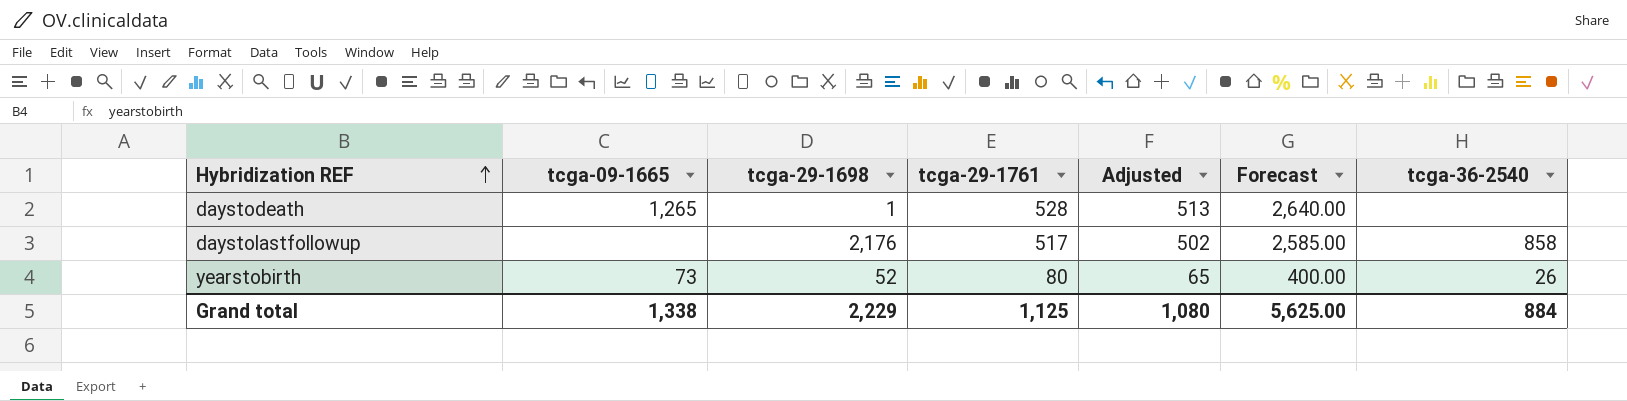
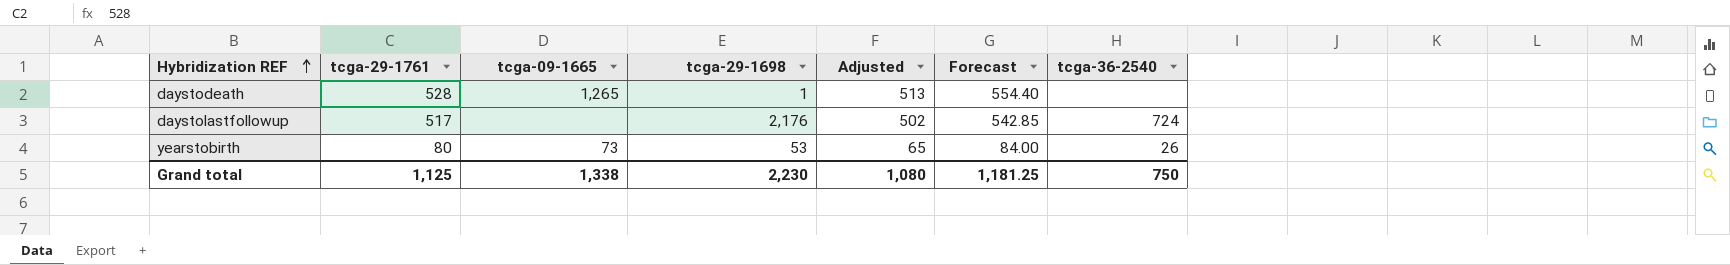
column tcga-29-1761 | position: 4 -> 2
column Forecast | formula: [tcga-29-1761] * 5 -> [tcga-29-1761] * 1.05
daystolastfollowup | tcga-36-2540: 858 -> 724
yearstobirth | tcga-29-1698: 52 -> 53
Grand total | tcga-29-1698: 2,229 -> 2,230
Grand total | Forecast: 5,625.00 -> 1,181.25
Grand total | tcga-36-2540: 884 -> 750

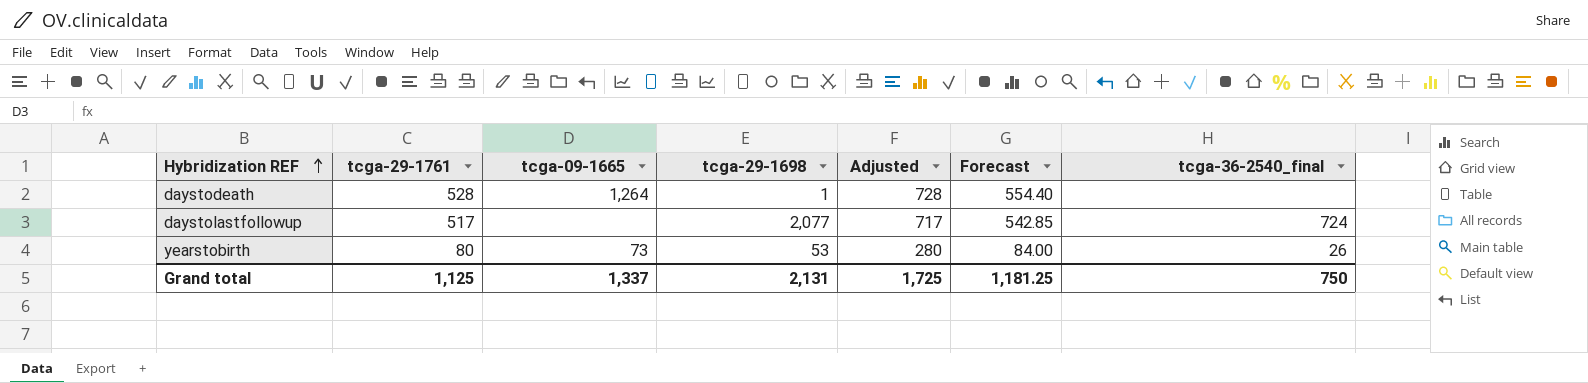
column Adjusted | formula: [tcga-29-1761] - 15 -> [tcga-29-1761] + 200
column name: tcga-36-2540 -> tcga-36-2540_final
daystodeath | tcga-09-1665: 1,265 -> 1,264
daystolastfollowup | tcga-29-1698: 2,176 -> 2,077
Grand total | tcga-09-1665: 1,338 -> 1,337
Grand total | tcga-29-1698: 2,230 -> 2,131
Grand total | Adjusted: 1,080 -> 1,725

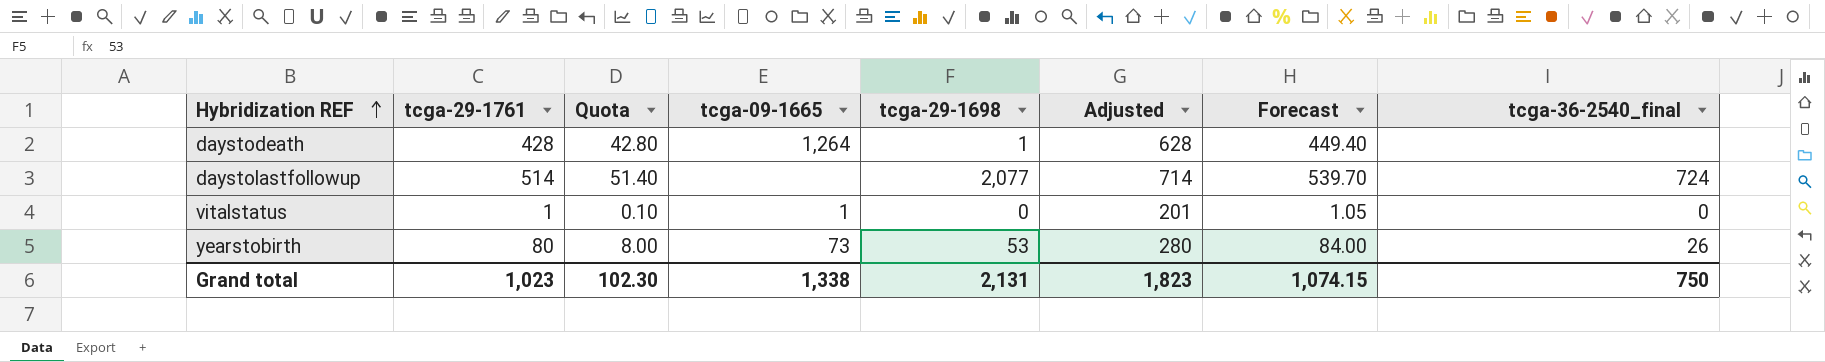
column Quota | formula: none -> [tcga-29-1761] * 0.1
daystodeath | tcga-29-1761: 528 -> 428
daystodeath | Adjusted: 728 -> 628
daystodeath | Forecast: 554.40 -> 449.40
daystolastfollowup | tcga-29-1761: 517 -> 514
daystolastfollowup | Adjusted: 717 -> 714
daystolastfollowup | Forecast: 542.85 -> 539.70
row vitalstatus: none -> 1 | 0.10 | 1 | 0 | 201 | 1.05 | 0
Grand total | tcga-29-1761: 1,125 -> 1,023
Grand total | tcga-09-1665: 1,337 -> 1,338
Grand total | Adjusted: 1,725 -> 1,823
Grand total | Forecast: 1,181.25 -> 1,074.15

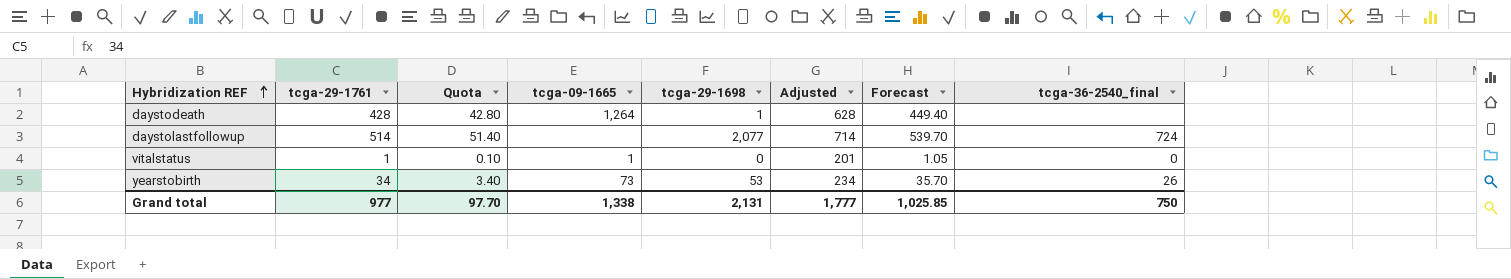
yearstobirth | tcga-29-1761: 80 -> 34
yearstobirth | Quota: 8.00 -> 3.40
yearstobirth | Adjusted: 280 -> 234
yearstobirth | Forecast: 84.00 -> 35.70
Grand total | tcga-29-1761: 1,023 -> 977
Grand total | Quota: 102.30 -> 97.70
Grand total | Adjusted: 1,823 -> 1,777
Grand total | Forecast: 1,074.15 -> 1,025.85

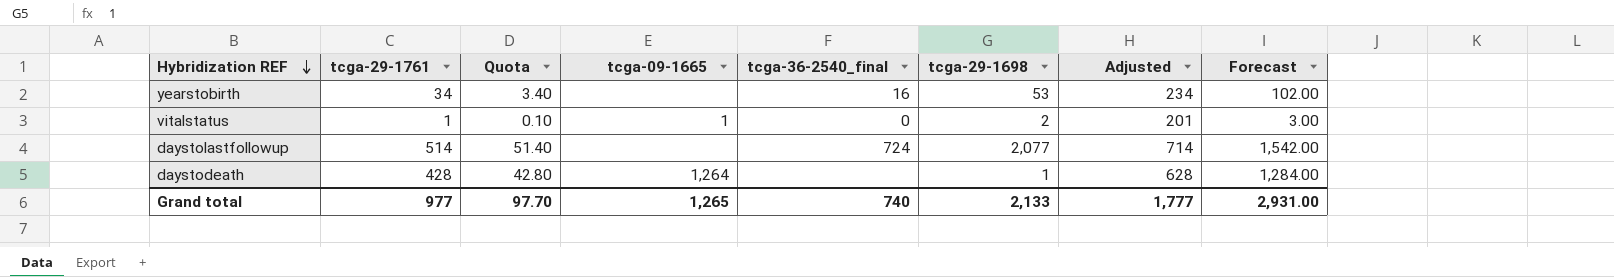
row order: Hybridization REF ascending -> Hybridization REF descending
column tcga-36-2540_final | position: 8 -> 5
column Forecast | formula: [tcga-29-1761] * 1.05 -> [tcga-29-1761] * 3
yearstobirth | tcga-09-1665: 73 -> none
yearstobirth | tcga-36-2540_final: 26 -> 16
vitalstatus | tcga-29-1698: 0 -> 2
Grand total | tcga-09-1665: 1,338 -> 1,265
Grand total | tcga-36-2540_final: 750 -> 740
Grand total | tcga-29-1698: 2,131 -> 2,133
Grand total | Forecast: 1,025.85 -> 2,931.00

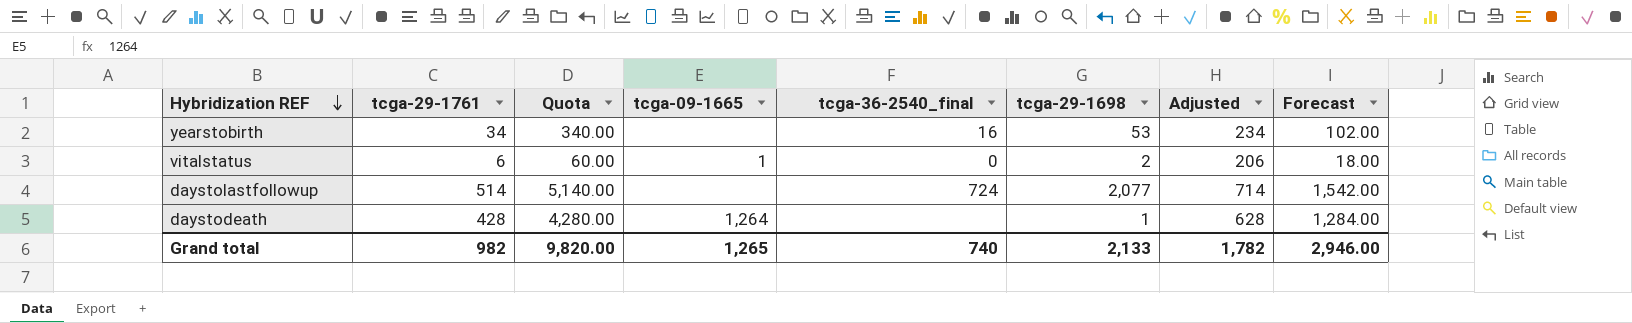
column Quota | formula: [tcga-29-1761] * 0.1 -> [tcga-29-1761] * 10
vitalstatus | tcga-29-1761: 1 -> 6
vitalstatus | Adjusted: 201 -> 206
vitalstatus | Forecast: 3.00 -> 18.00
Grand total | tcga-29-1761: 977 -> 982
Grand total | Quota: 97.70 -> 9,820.00
Grand total | Adjusted: 1,777 -> 1,782
Grand total | Forecast: 2,931.00 -> 2,946.00

